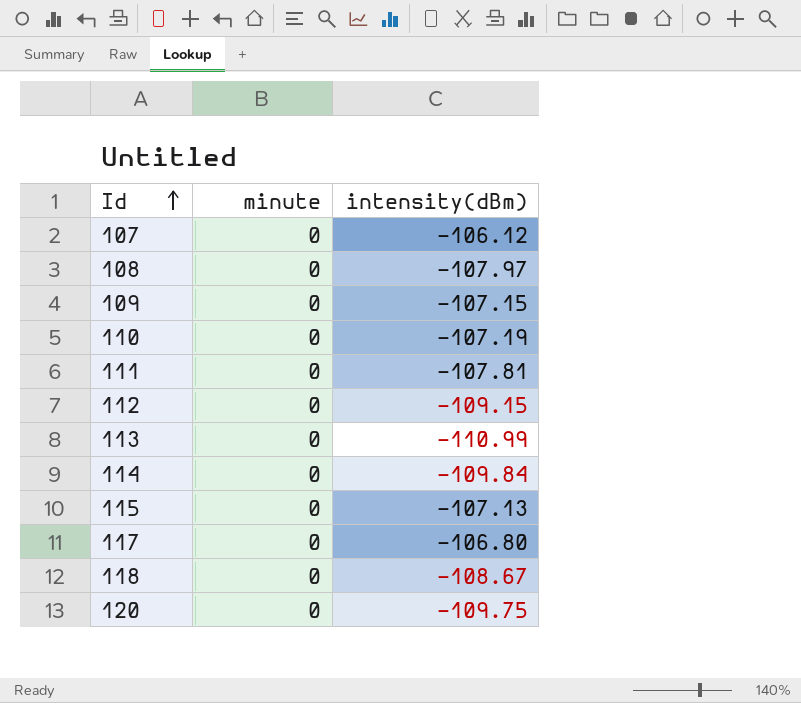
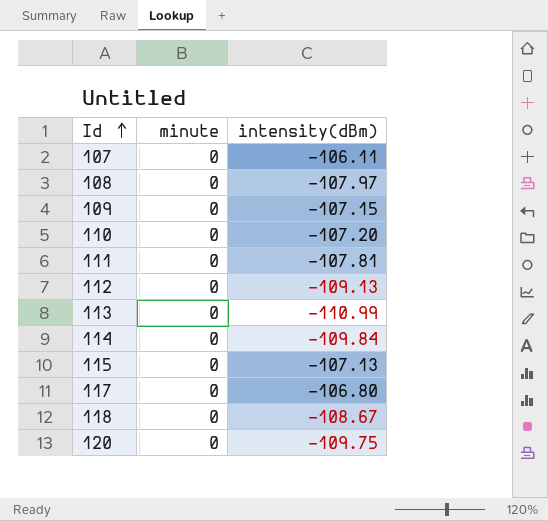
107 | intensity(dBm): -106.12 -> -106.11
110 | intensity(dBm): -107.19 -> -107.20
112 | intensity(dBm): -109.15 -> -109.13

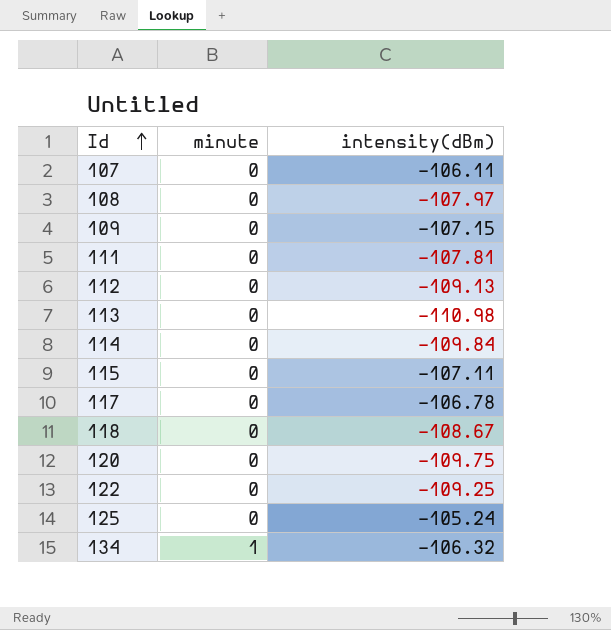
row 110: 0 | -107.20 -> none
113 | intensity(dBm): -110.99 -> -110.98
115 | intensity(dBm): -107.13 -> -107.11
117 | intensity(dBm): -106.80 -> -106.78
row 122: none -> 0 | -109.25
row 125: none -> 0 | -105.24
row 134: none -> 1 | -106.32

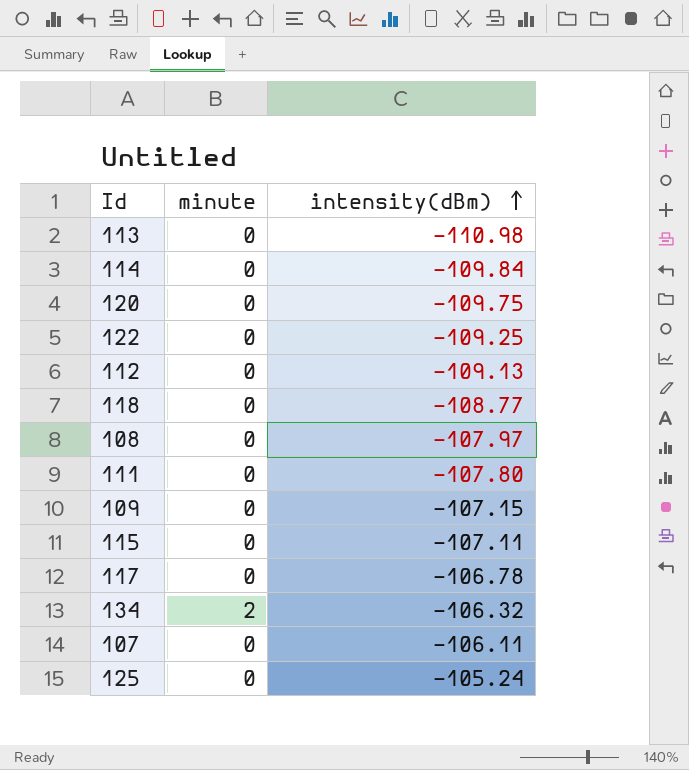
row order: Id ascending -> intensity(dBm) ascending
118 | intensity(dBm): -108.67 -> -108.77
111 | intensity(dBm): -107.81 -> -107.80
134 | minute: 1 -> 2

